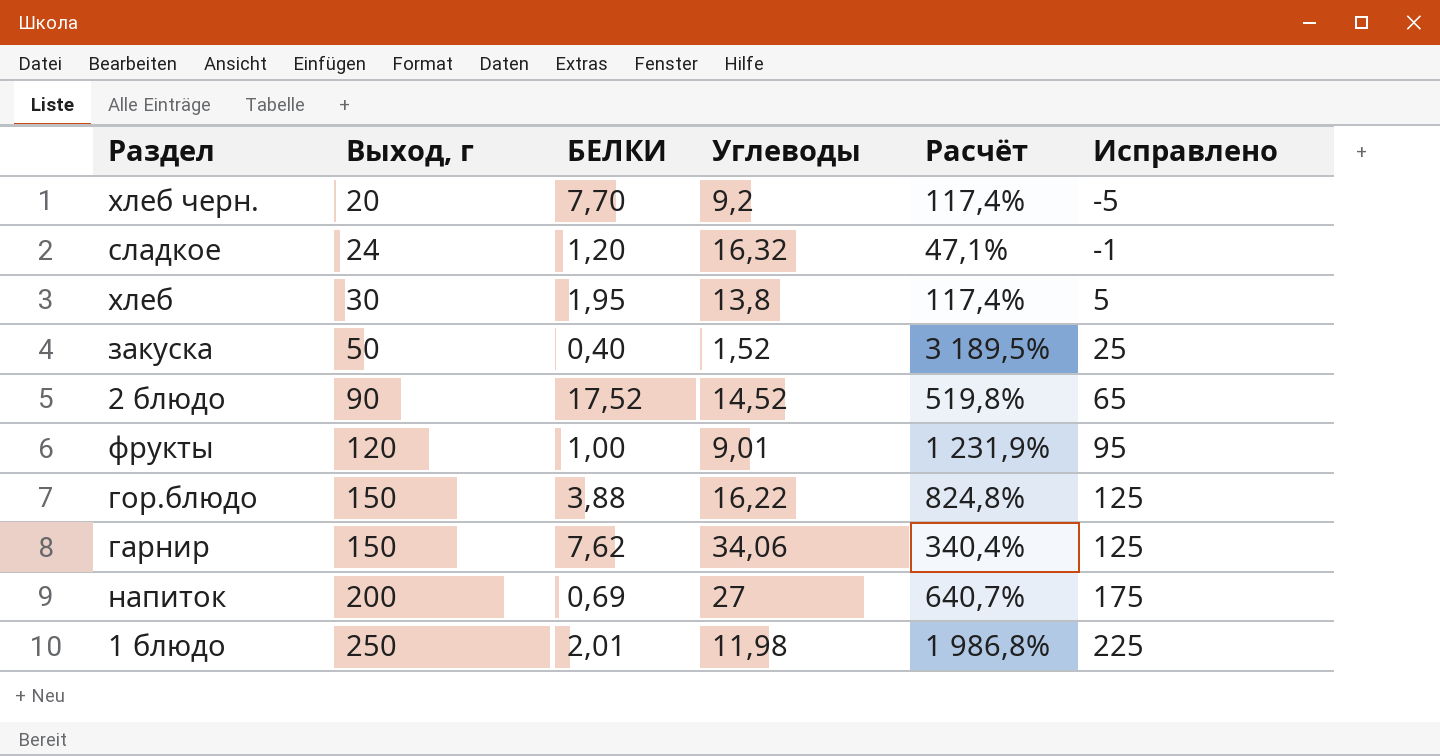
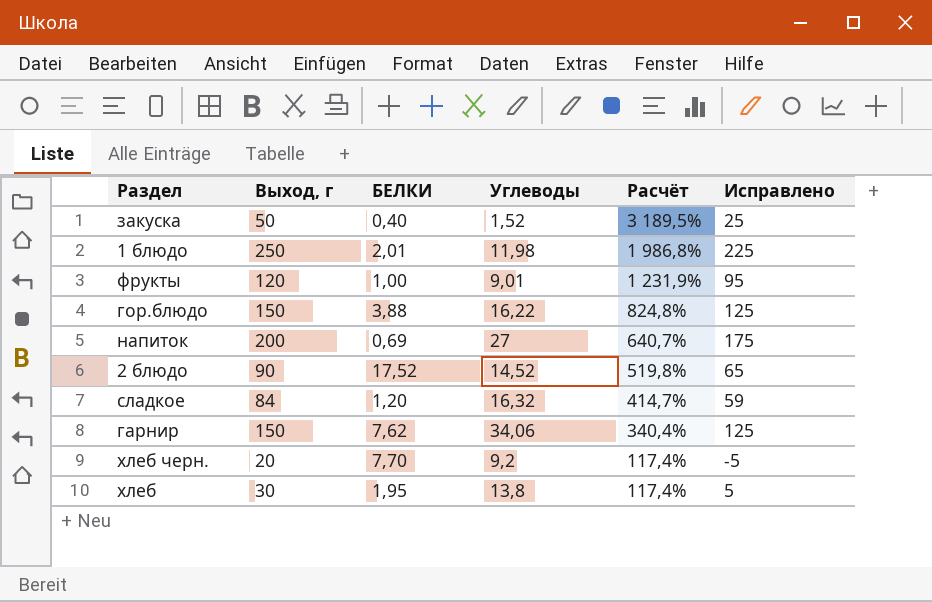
row order: Выход, г ascending -> Расчёт descending
сладкое | Выход, г: 24 -> 84
сладкое | Расчёт: 47,1% -> 414,7%
сладкое | Исправлено: -1 -> 59

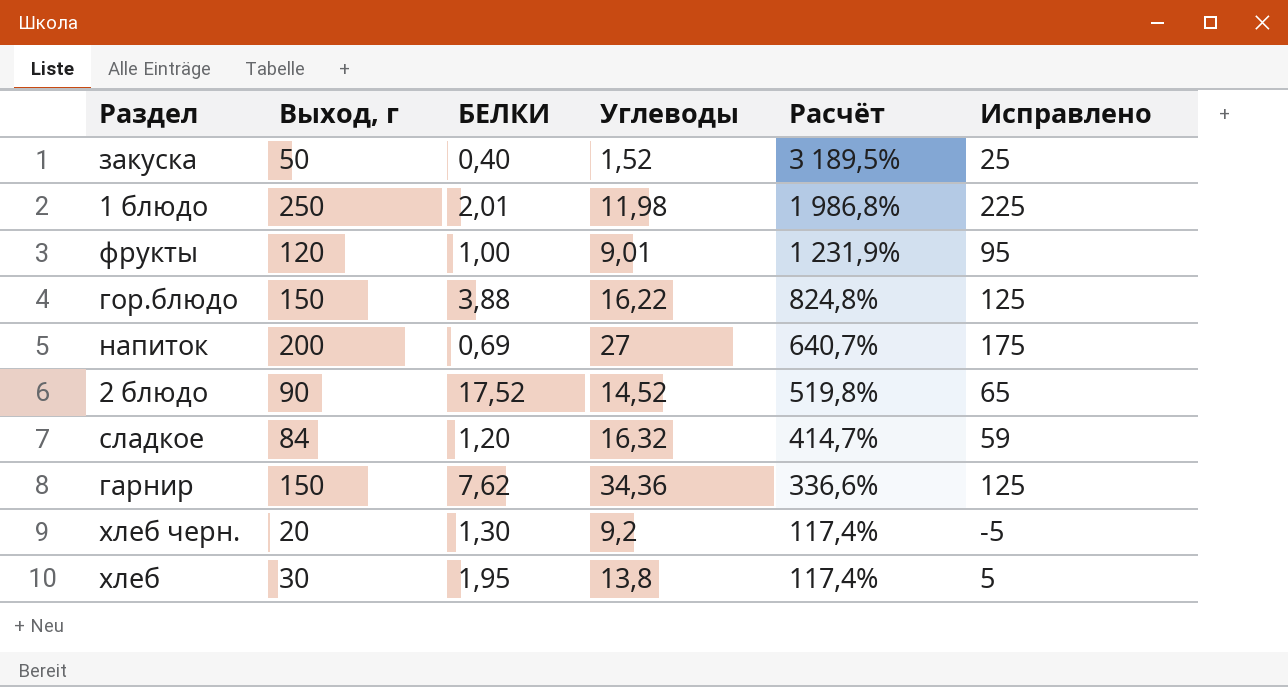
гарнир | Углеводы: 34,06 -> 34,36
гарнир | Расчёт: 340,4% -> 336,6%
хлеб черн. | БЕЛКИ: 7,70 -> 1,30

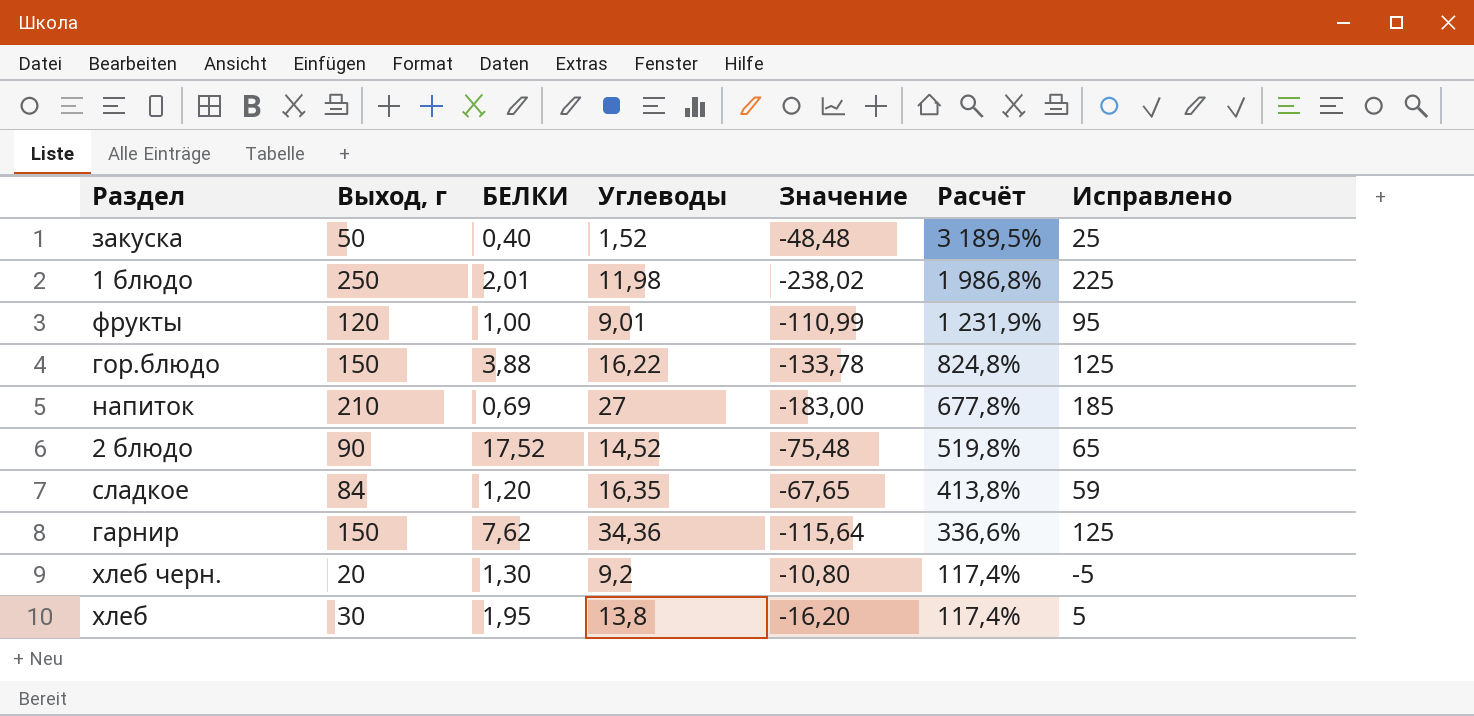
column Значение | formula: none -> [Углеводы] - [Выход, г]
напиток | Выход, г: 200 -> 210
напиток | Расчёт: 640,7% -> 677,8%
напиток | Исправлено: 175 -> 185
сладкое | Углеводы: 16,32 -> 16,35
сладкое | Расчёт: 414,7% -> 413,8%

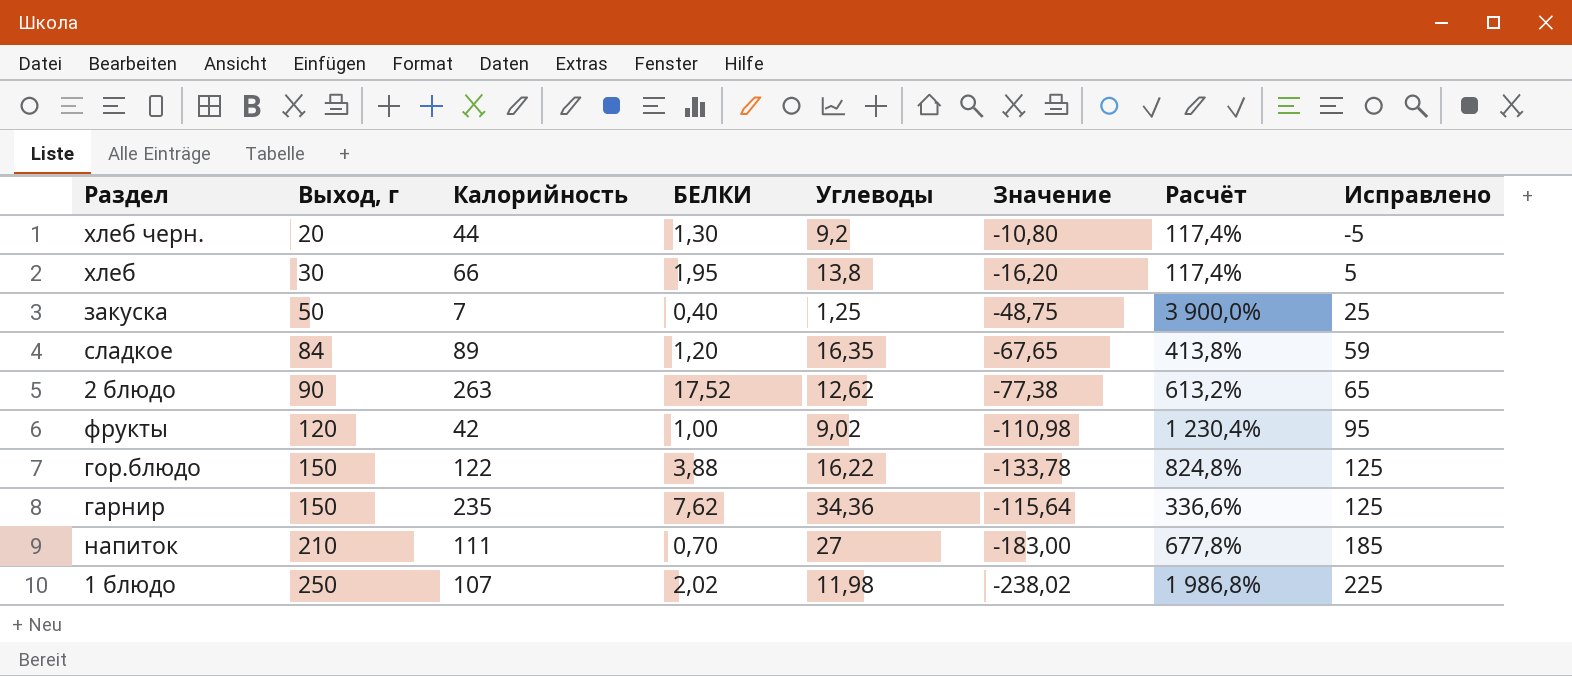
row order: Расчёт descending -> Выход, г ascending
column Калорийность | position: none -> 3
закуска | Углеводы: 1,52 -> 1,25
закуска | Значение: -48,48 -> -48,75
закуска | Расчёт: 3 189,5% -> 3 900,0%
2 блюдо | Углеводы: 14,52 -> 12,62
2 блюдо | Значение: -75,48 -> -77,38
2 блюдо | Расчёт: 519,8% -> 613,2%
фрукты | Углеводы: 9,01 -> 9,02
фрукты | Значение: -110,99 -> -110,98
фрукты | Расчёт: 1 231,9% -> 1 230,4%
напиток | БЕЛКИ: 0,69 -> 0,70
1 блюдо | БЕЛКИ: 2,01 -> 2,02

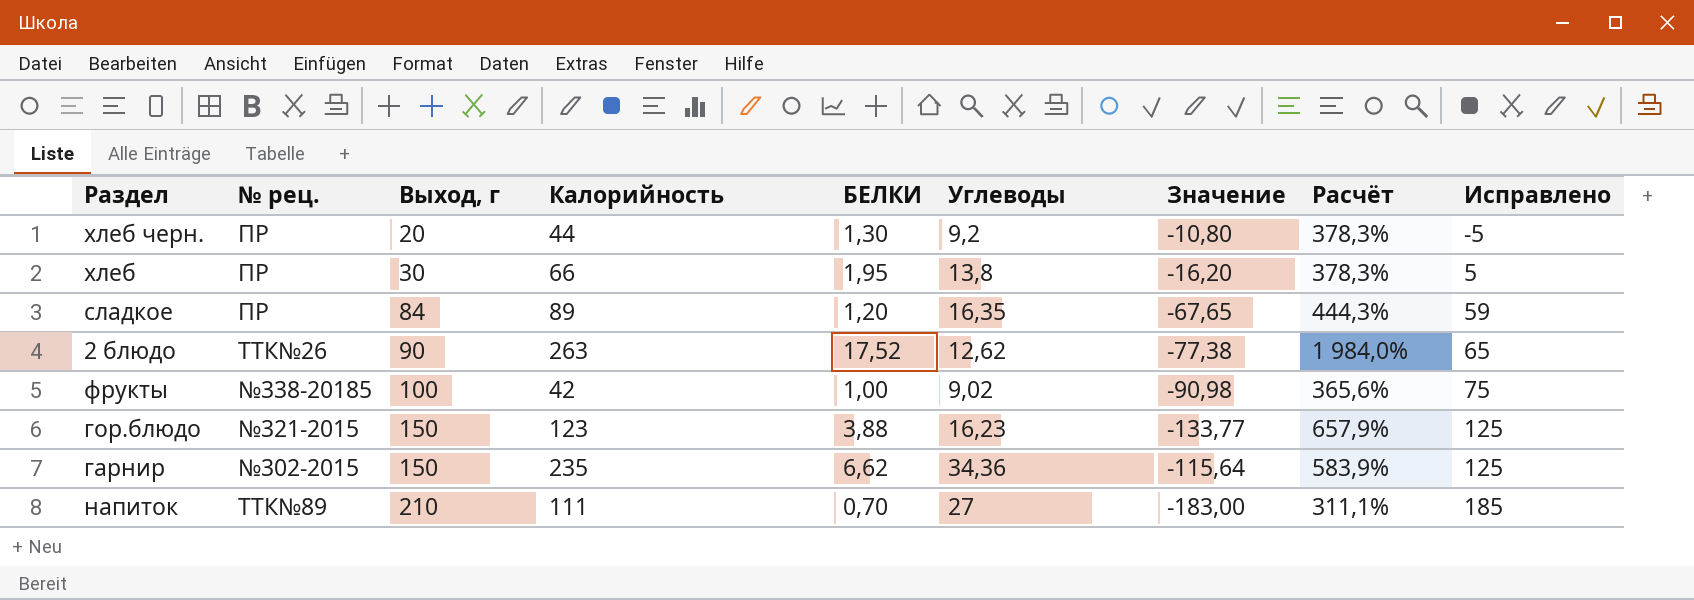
column № рец. | position: none -> 2
column Расчёт | formula: ([Выход, г] - [Углеводы]) / [Углеводы] -> ([Калорийность] - [Углеводы]) / [Углеводы]
row закуска: 50 | 7 | 0,40 | 1,25 | -48,75 | 3 900,0% | 25 -> none
row 1 блюдо: 250 | 107 | 2,02 | 11,98 | -238,02 | 1 986,8% | 225 -> none
фрукты | Выход, г: 120 -> 100
фрукты | Значение: -110,98 -> -90,98
фрукты | Исправлено: 95 -> 75
гор.блюдо | Калорийность: 122 -> 123
гор.блюдо | Углеводы: 16,22 -> 16,23
гор.блюдо | Значение: -133,78 -> -133,77
гарнир | БЕЛКИ: 7,62 -> 6,62

